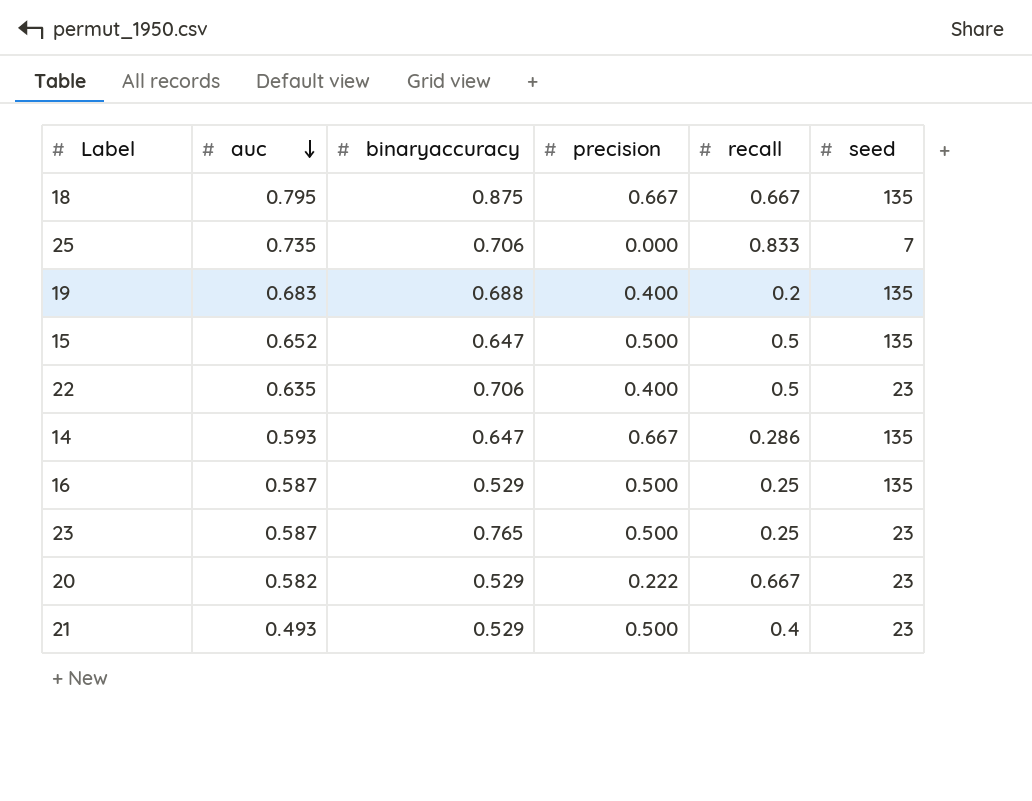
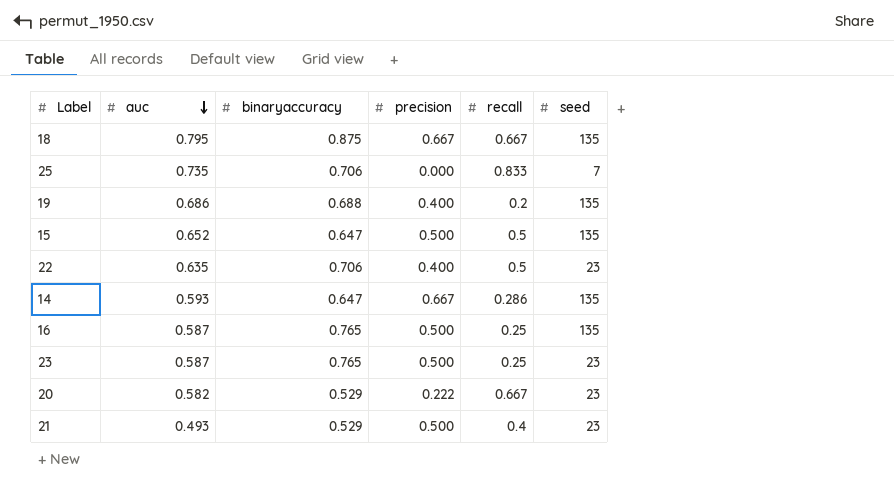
19 | auc: 0.683 -> 0.686
16 | binaryaccuracy: 0.529 -> 0.765

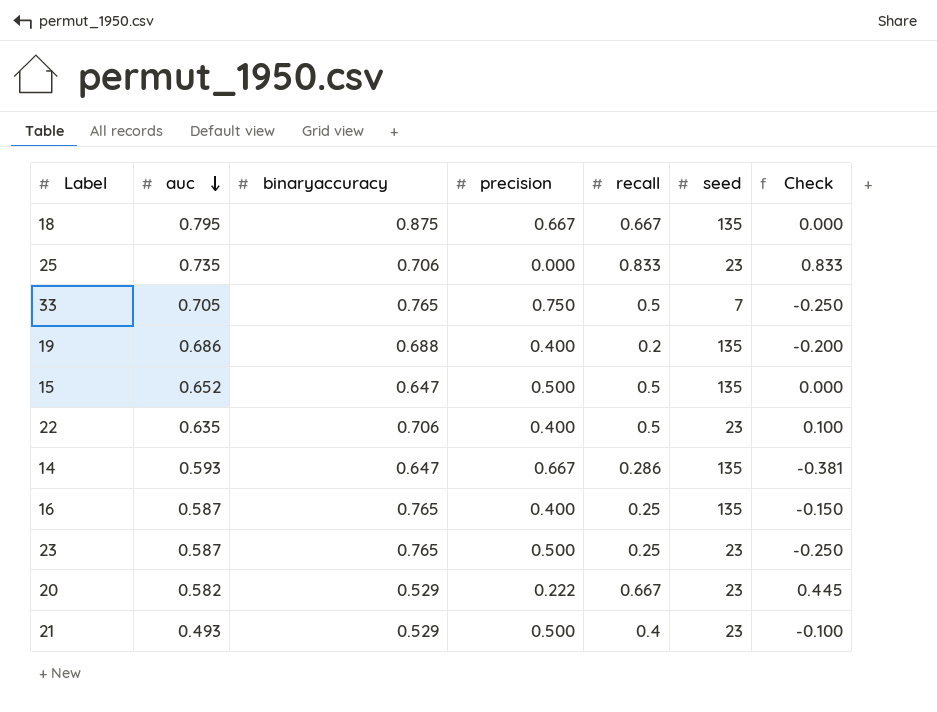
column Check | formula: none -> [recall] - [precision]
25 | seed: 7 -> 23
row 33: none -> 0.705 | 0.765 | 0.750 | 0.5 | 7 | -0.250
16 | precision: 0.500 -> 0.400

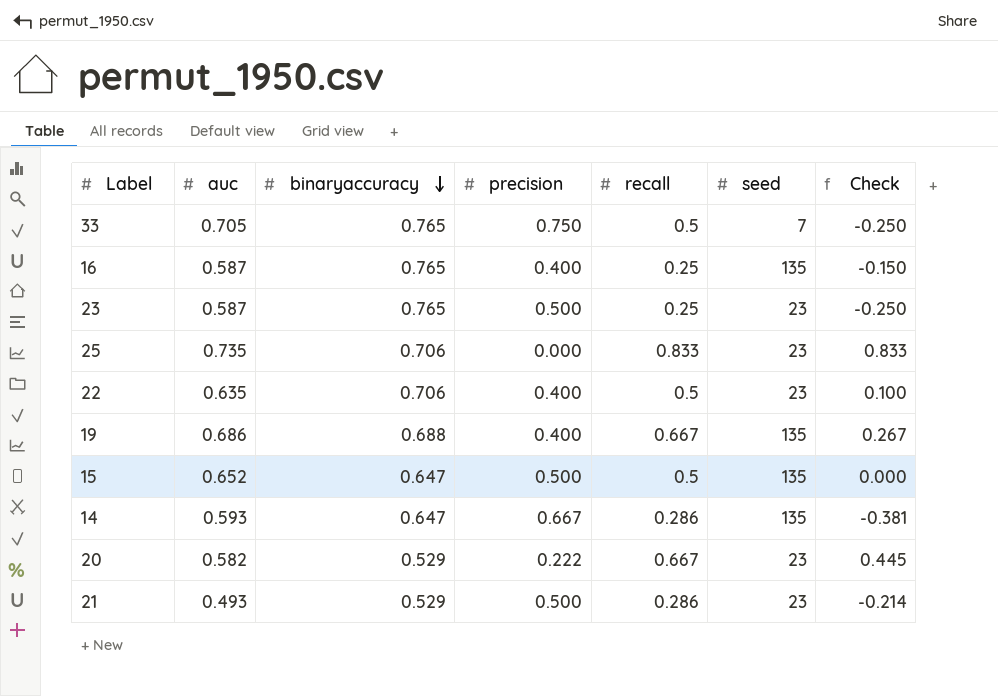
row order: auc descending -> binaryaccuracy descending
row 18: 0.795 | 0.875 | 0.667 | 0.667 | 135 | 0.000 -> none
19 | recall: 0.2 -> 0.667
19 | Check: -0.200 -> 0.267
21 | recall: 0.4 -> 0.286
21 | Check: -0.100 -> -0.214

